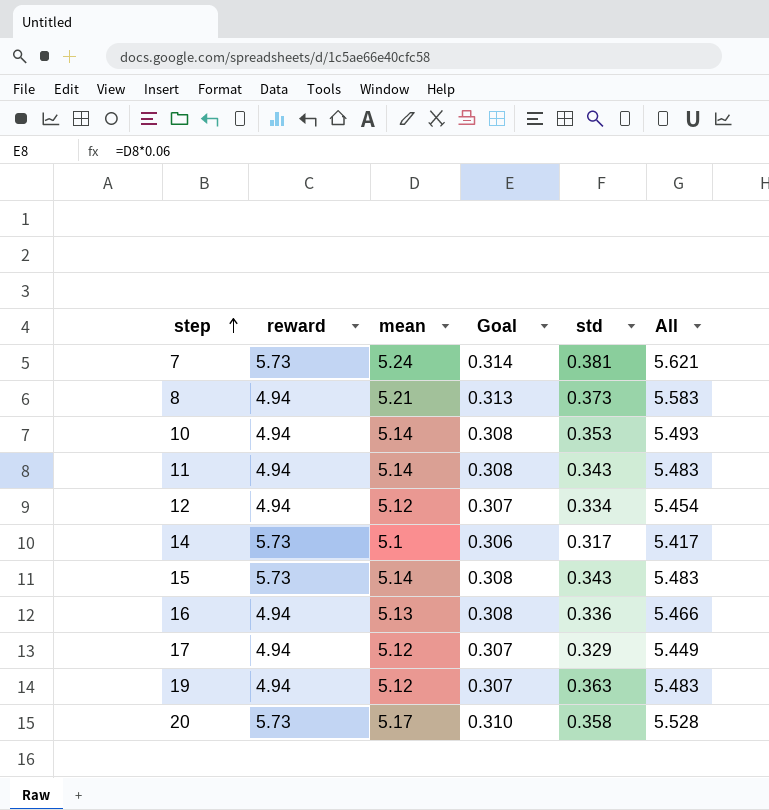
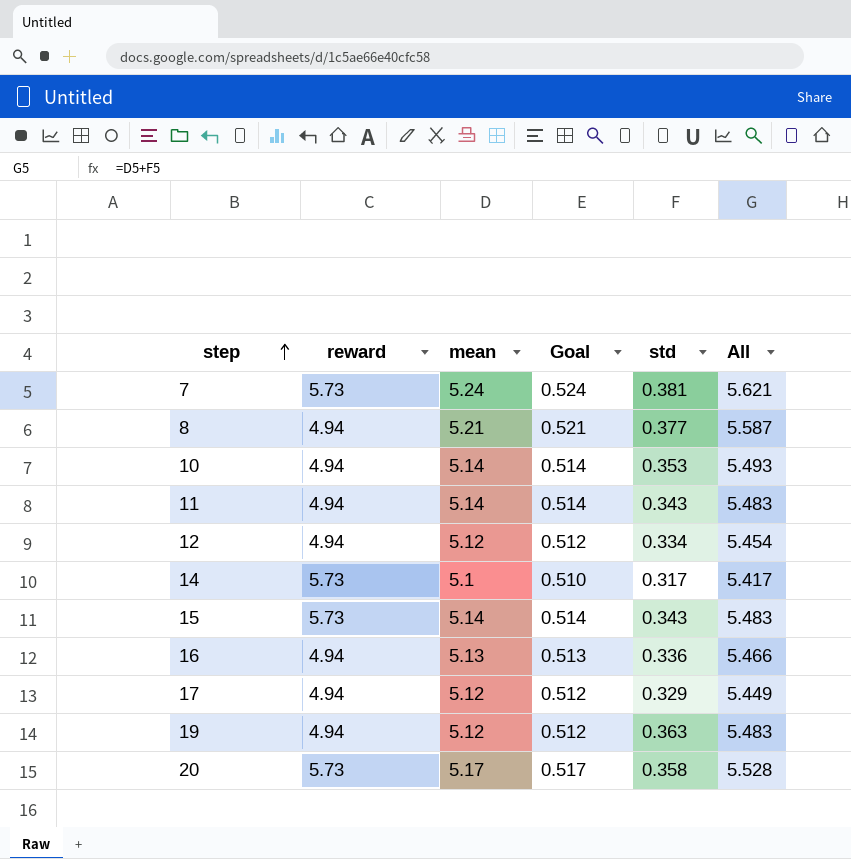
column Goal | formula: [mean] * 0.06 -> [mean] * 0.1
8 | std: 0.373 -> 0.377
8 | All: 5.583 -> 5.587

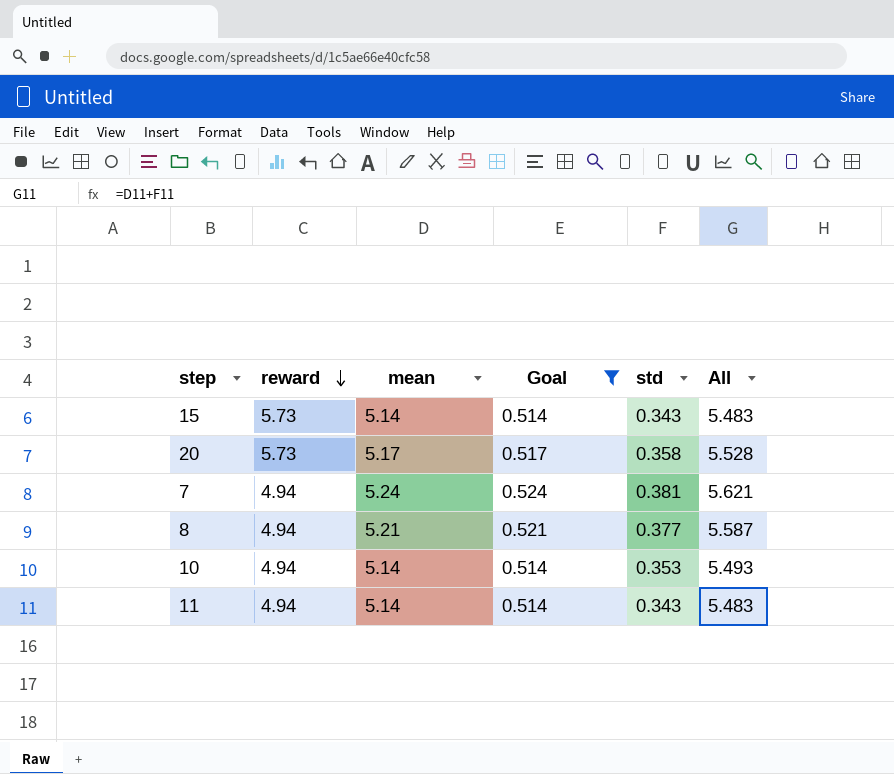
filter: none -> Goal >= 0.514
row order: step ascending -> reward descending
7 | reward: 5.73 -> 4.94

